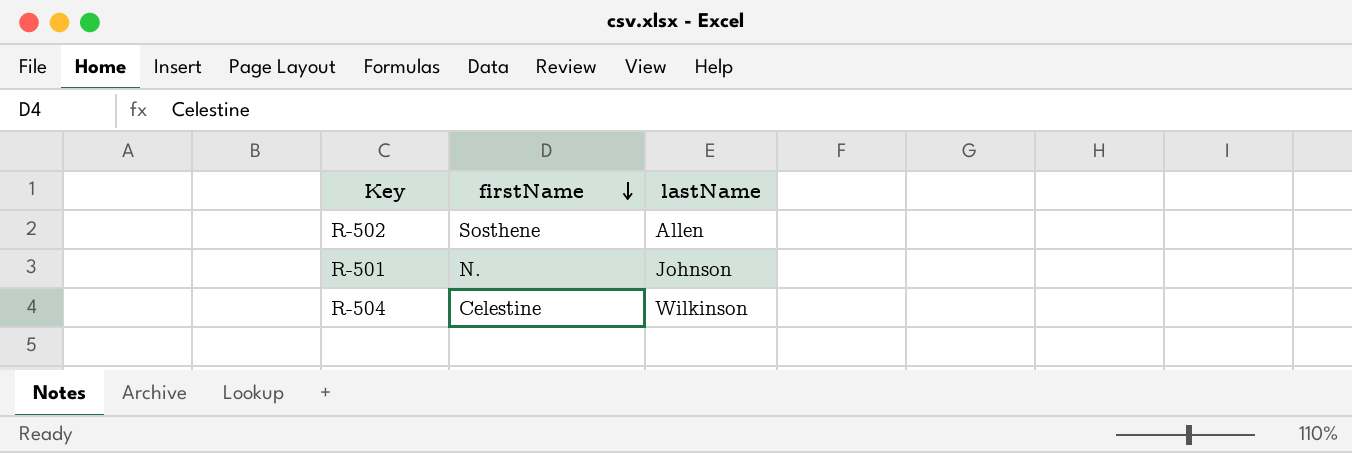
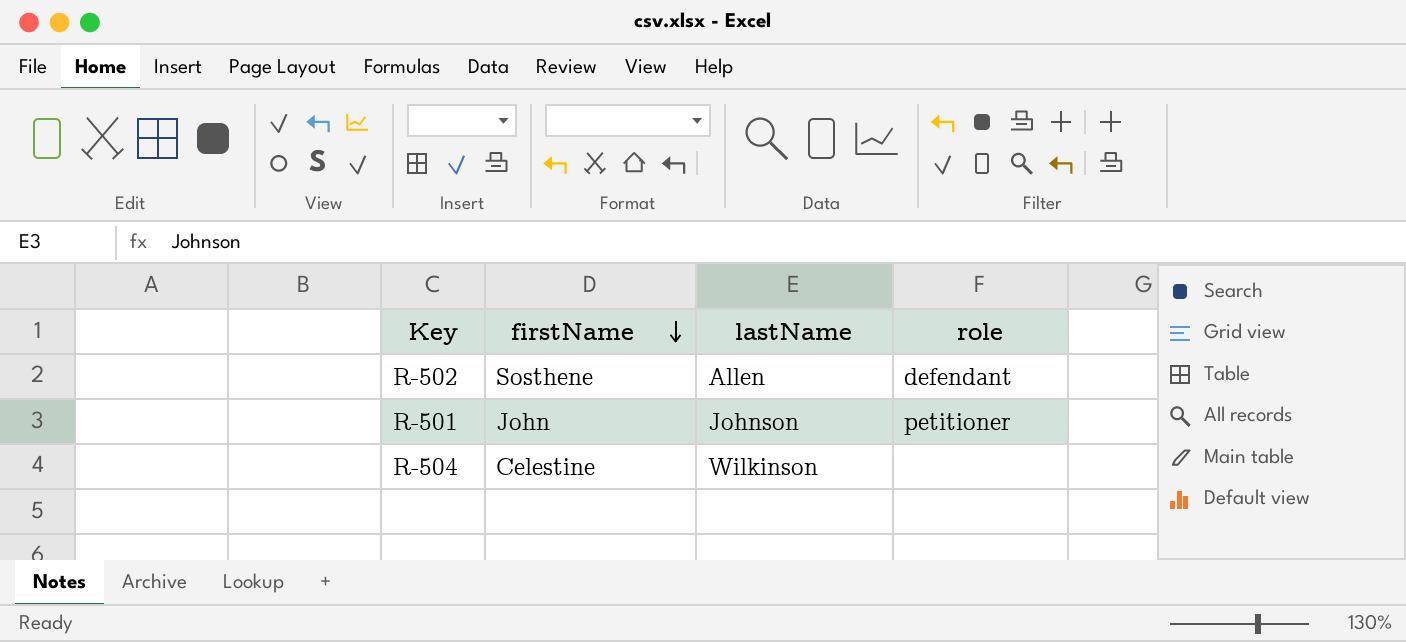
column role | position: none -> 4
R-501 | firstName: N. -> John

